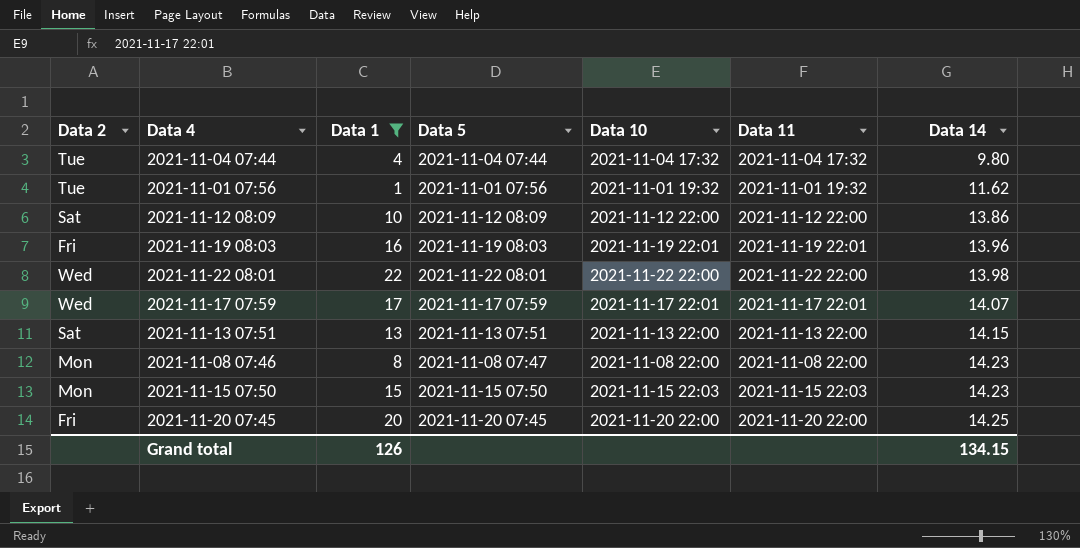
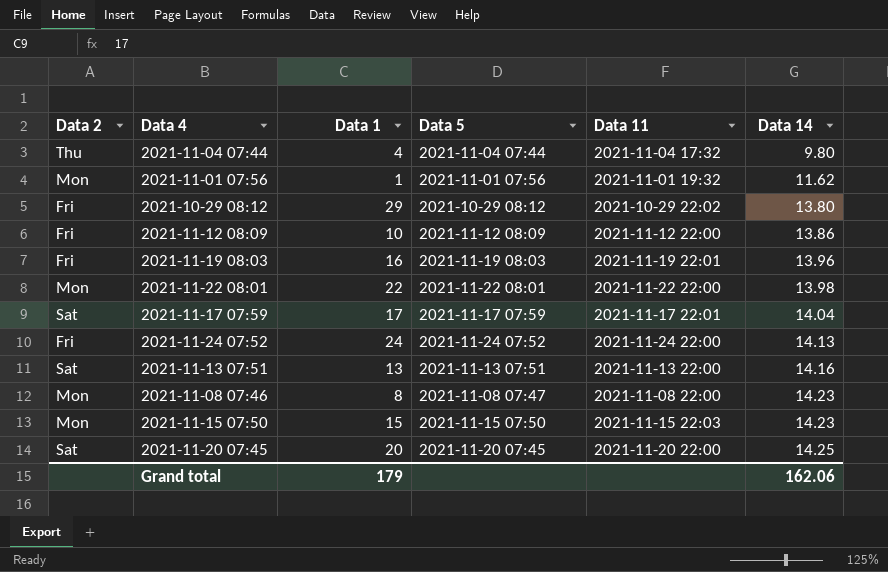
filter: Data 1 <= 22 -> none
column Data 10 | position: 5 -> none
2021-11-04 07:44 | Data 2: Tue -> Thu
2021-11-01 07:56 | Data 2: Tue -> Mon
2021-11-12 08:09 | Data 2: Sat -> Fri
2021-11-22 08:01 | Data 2: Wed -> Mon
2021-11-17 07:59 | Data 2: Wed -> Sat
2021-11-17 07:59 | Data 14: 14.07 -> 14.04
2021-11-13 07:51 | Data 14: 14.15 -> 14.16
2021-11-20 07:45 | Data 2: Fri -> Sat
Grand total | Data 1: 126 -> 179
Grand total | Data 14: 134.15 -> 162.06

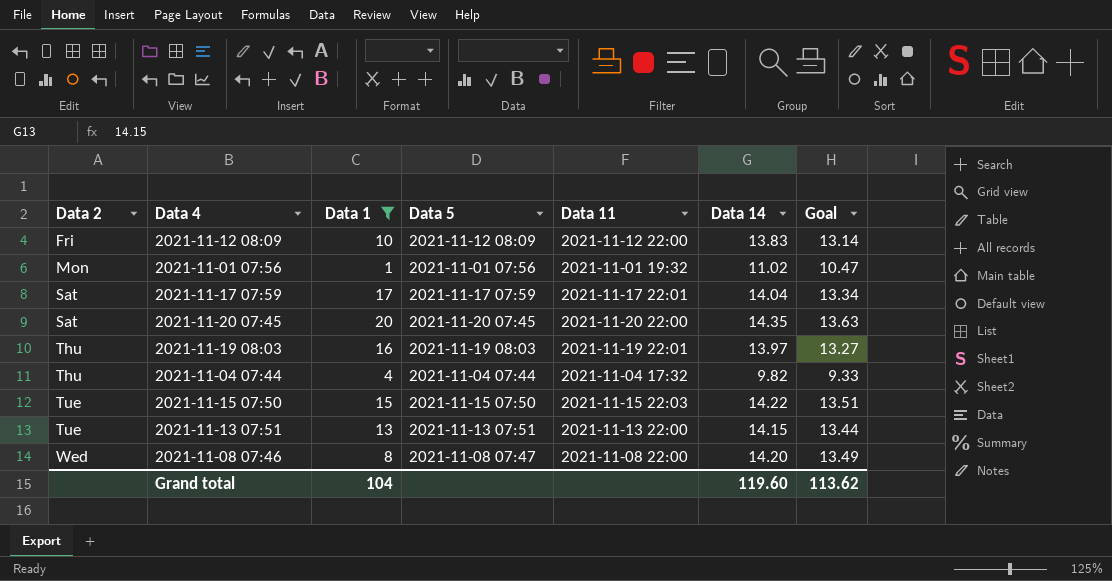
filter: none -> Data 1 <= 20
row order: Data 14 ascending -> Data 2 ascending
column Goal | formula: none -> [Data 14] * 0.95
2021-11-12 08:09 | Data 14: 13.86 -> 13.83
2021-11-01 07:56 | Data 14: 11.62 -> 11.02
2021-11-20 07:45 | Data 14: 14.25 -> 14.35
2021-11-19 08:03 | Data 2: Fri -> Thu
2021-11-19 08:03 | Data 14: 13.96 -> 13.97
2021-11-04 07:44 | Data 14: 9.80 -> 9.82
2021-11-15 07:50 | Data 2: Mon -> Tue
2021-11-15 07:50 | Data 14: 14.23 -> 14.22
2021-11-13 07:51 | Data 2: Sat -> Tue
2021-11-13 07:51 | Data 14: 14.16 -> 14.15
2021-11-08 07:46 | Data 2: Mon -> Wed
2021-11-08 07:46 | Data 14: 14.23 -> 14.20
Grand total | Data 1: 179 -> 104
Grand total | Data 14: 162.06 -> 119.60

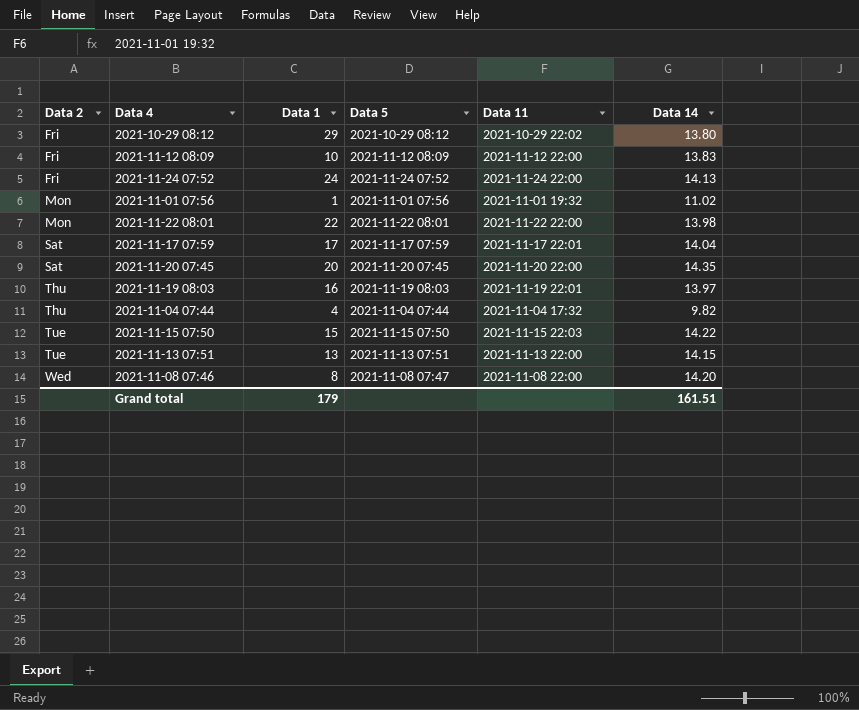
filter: Data 1 <= 20 -> none
column Goal | formula: [Data 14] * 0.95 -> none
Grand total | Data 1: 104 -> 179
Grand total | Data 14: 119.60 -> 161.51

